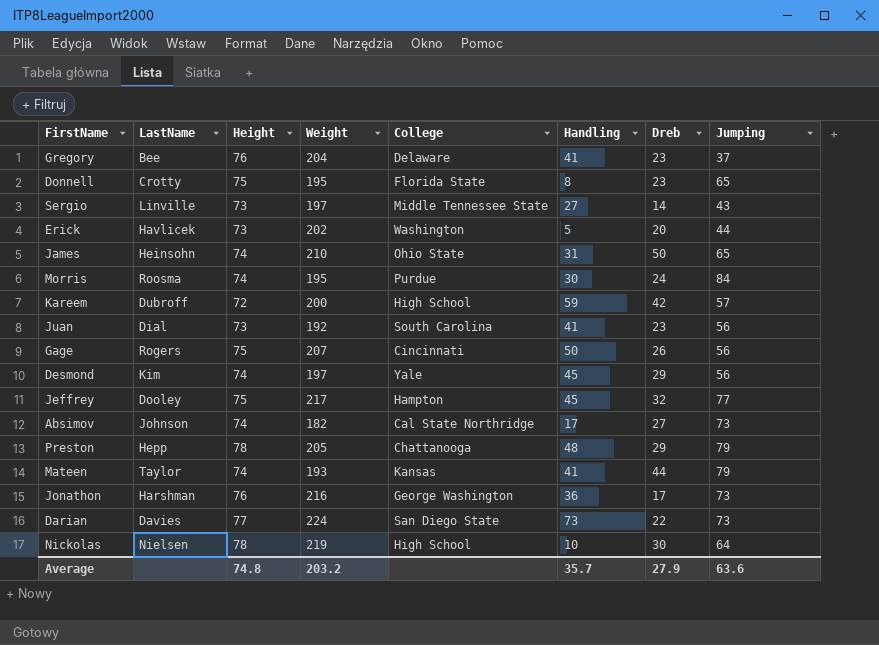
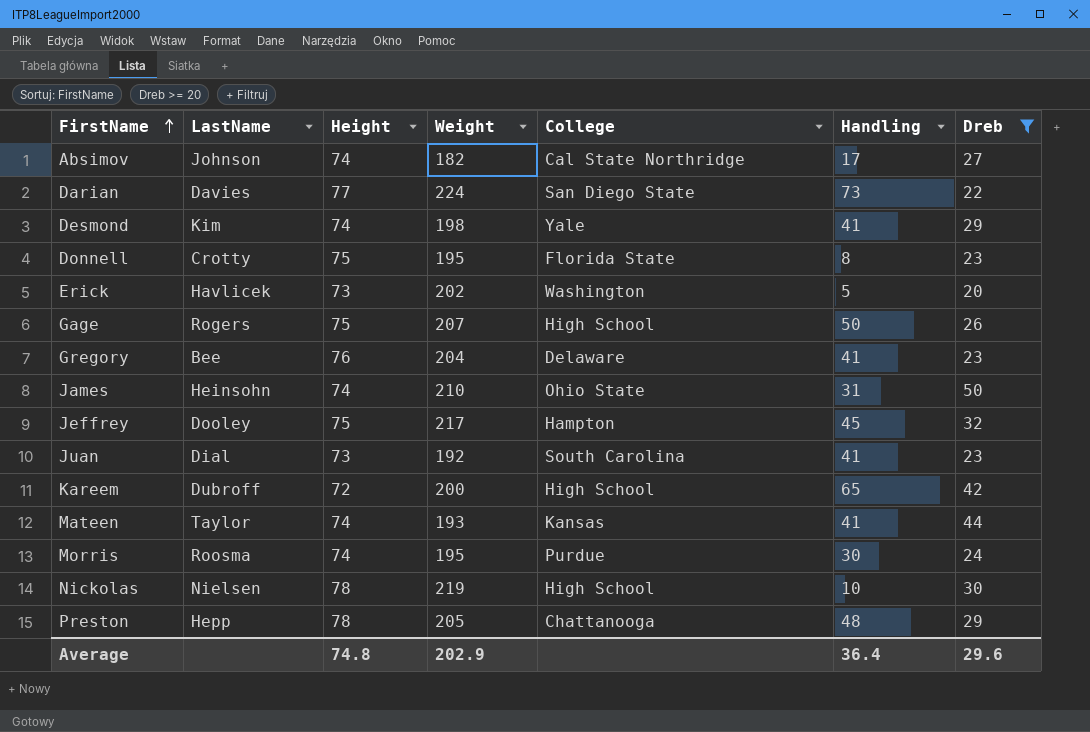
filter: none -> Dreb >= 20
row order: none -> FirstName ascending
column Jumping | position: 8 -> none
Desmond | Weight: 197 -> 198
Desmond | Handling: 45 -> 41
Gage | College: Cincinnati -> High School
Kareem | Handling: 59 -> 65
Average | Weight: 203.2 -> 202.9
Average | Handling: 35.7 -> 36.4
Average | Dreb: 27.9 -> 29.6

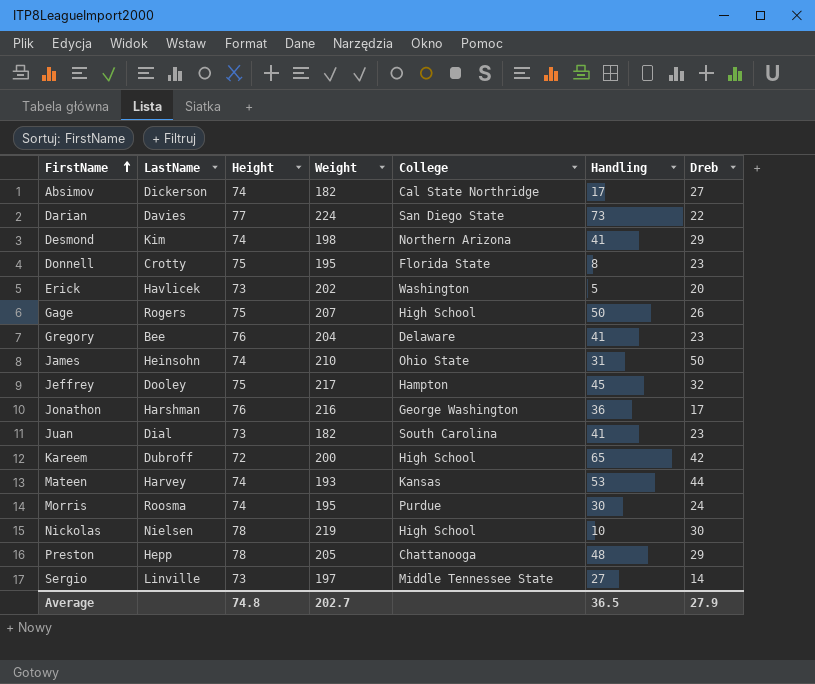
filter: Dreb >= 20 -> none
Absimov | LastName: Johnson -> Dickerson
Desmond | College: Yale -> Northern Arizona
Juan | Weight: 192 -> 182
Mateen | LastName: Taylor -> Harvey
Mateen | Handling: 41 -> 53
Average | Weight: 202.9 -> 202.7
Average | Handling: 36.4 -> 36.5
Average | Dreb: 29.6 -> 27.9

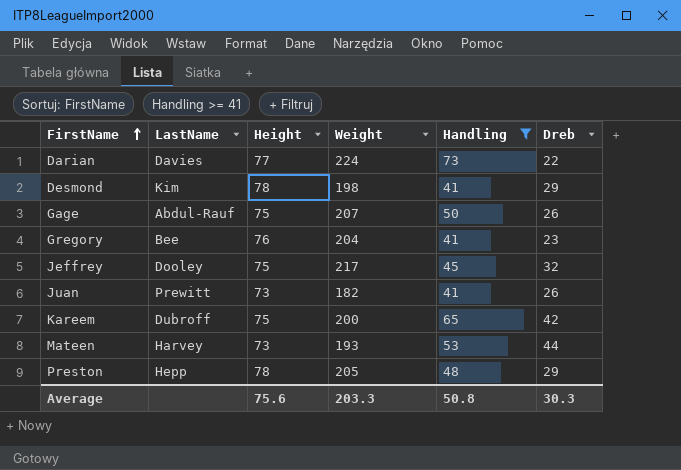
filter: none -> Handling >= 41
column College | position: 5 -> none
Desmond | Height: 74 -> 78
Gage | LastName: Rogers -> Abdul-Rauf
Juan | LastName: Dial -> Prewitt
Juan | Dreb: 23 -> 26
Kareem | Height: 72 -> 75
Mateen | Height: 74 -> 73
Average | Height: 74.8 -> 75.6
Average | Weight: 202.7 -> 203.3
Average | Handling: 36.5 -> 50.8
Average | Dreb: 27.9 -> 30.3

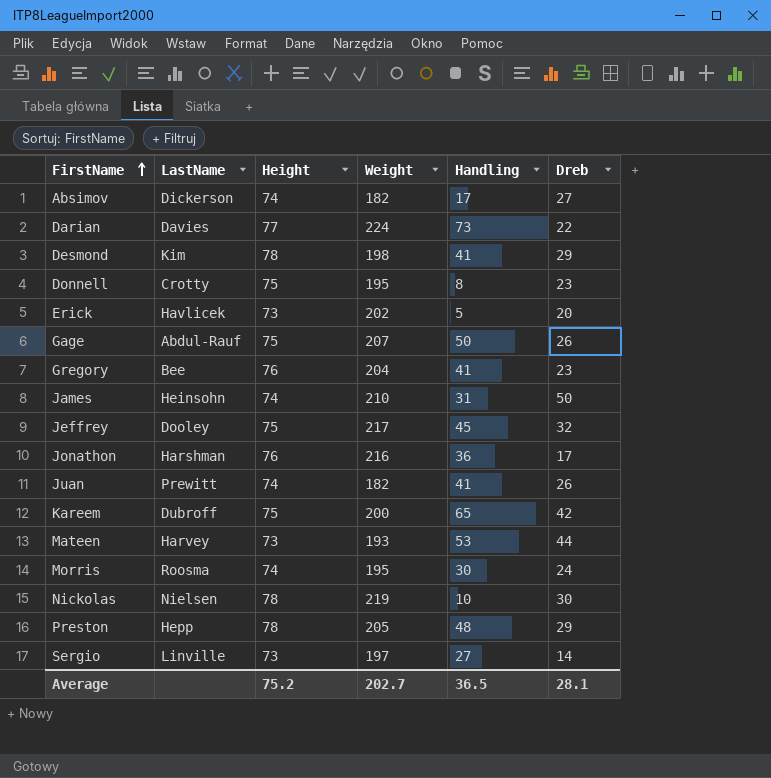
filter: Handling >= 41 -> none
Juan | Height: 73 -> 74
Average | Height: 75.6 -> 75.2
Average | Weight: 203.3 -> 202.7
Average | Handling: 50.8 -> 36.5
Average | Dreb: 30.3 -> 28.1

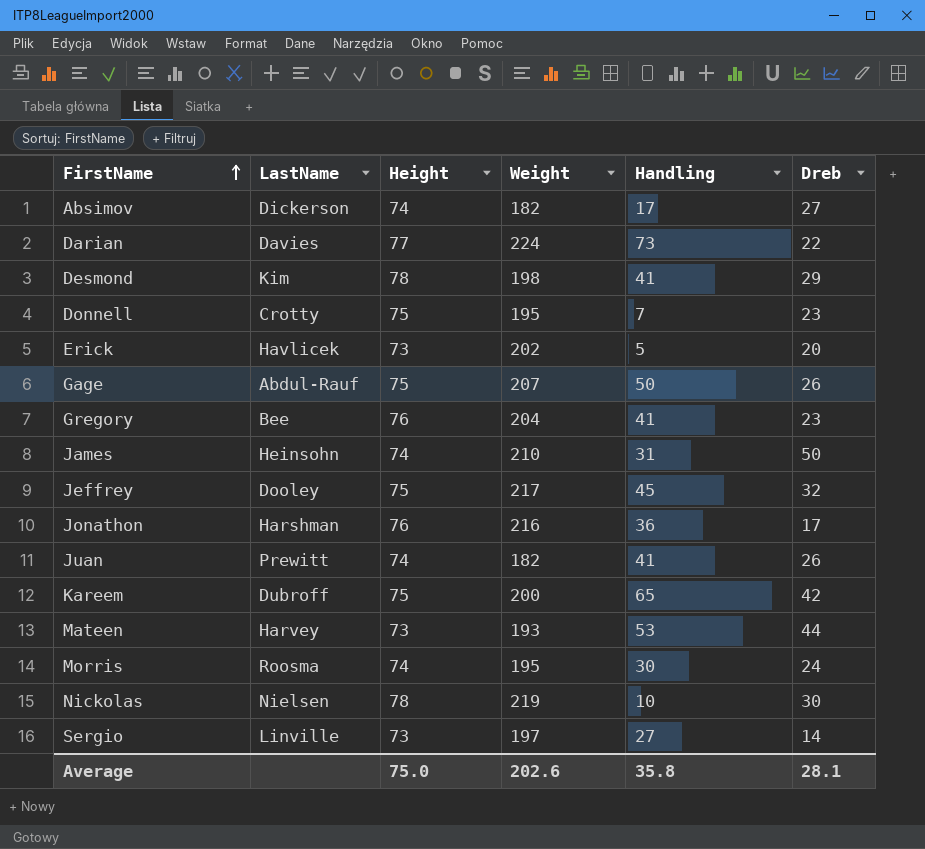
row Preston: Hepp | 78 | 205 | 48 | 29 -> none
Donnell | Handling: 8 -> 7
Average | Height: 75.2 -> 75.0
Average | Weight: 202.7 -> 202.6
Average | Handling: 36.5 -> 35.8

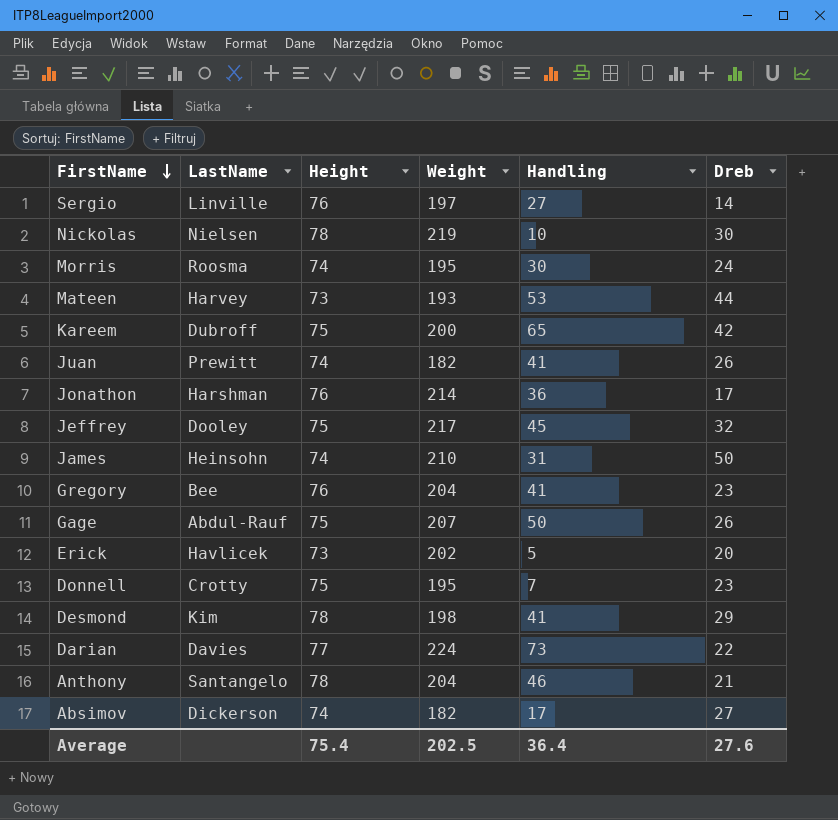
row order: FirstName ascending -> FirstName descending
Sergio | Height: 73 -> 76
Jonathon | Weight: 216 -> 214
row Anthony: none -> Santangelo | 78 | 204 | 46 | 21
Average | Height: 75.0 -> 75.4
Average | Weight: 202.6 -> 202.5
Average | Handling: 35.8 -> 36.4
Average | Dreb: 28.1 -> 27.6

